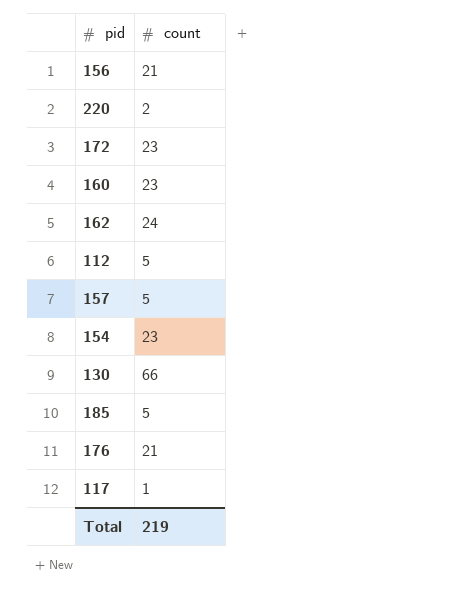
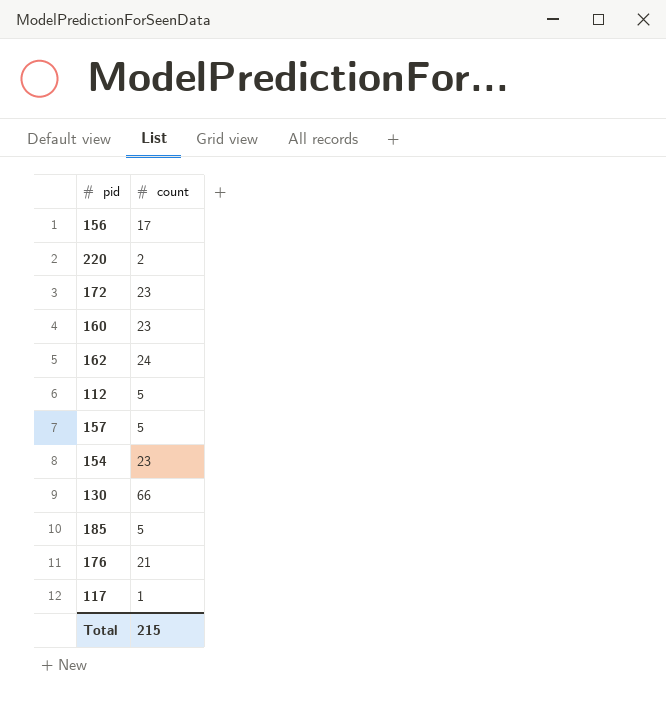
156 | count: 21 -> 17
Total | count: 219 -> 215

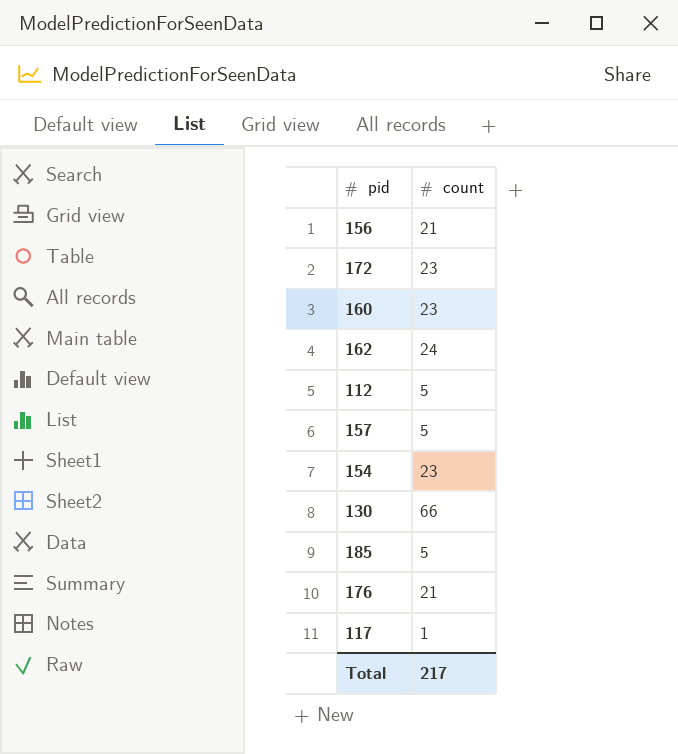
row 220: 2 -> none
156 | count: 17 -> 21
Total | count: 215 -> 217

